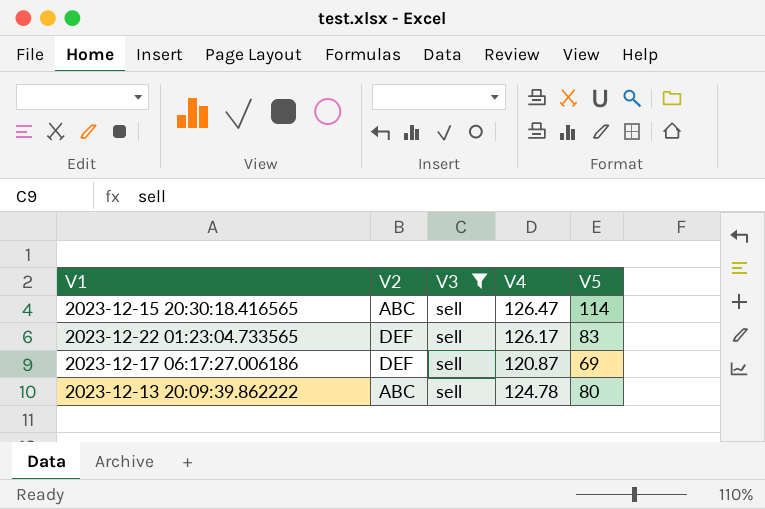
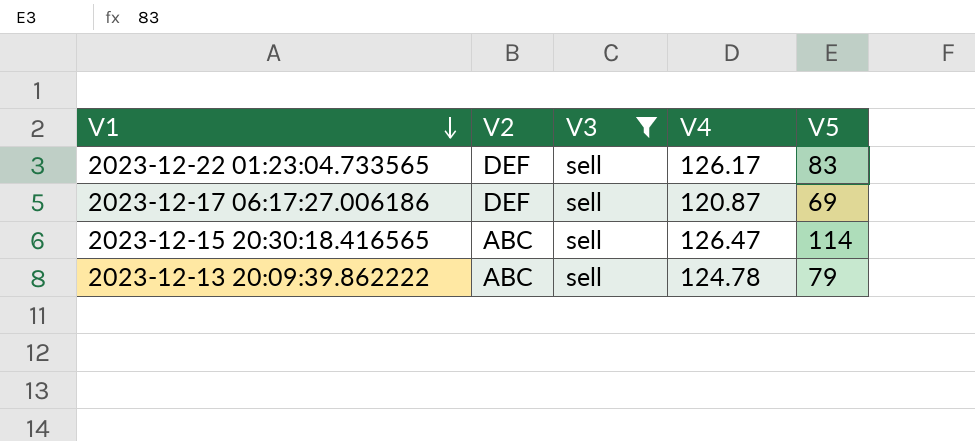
row order: none -> V1 descending
2023-12-13 20:09:39.862222 | V5: 80 -> 79

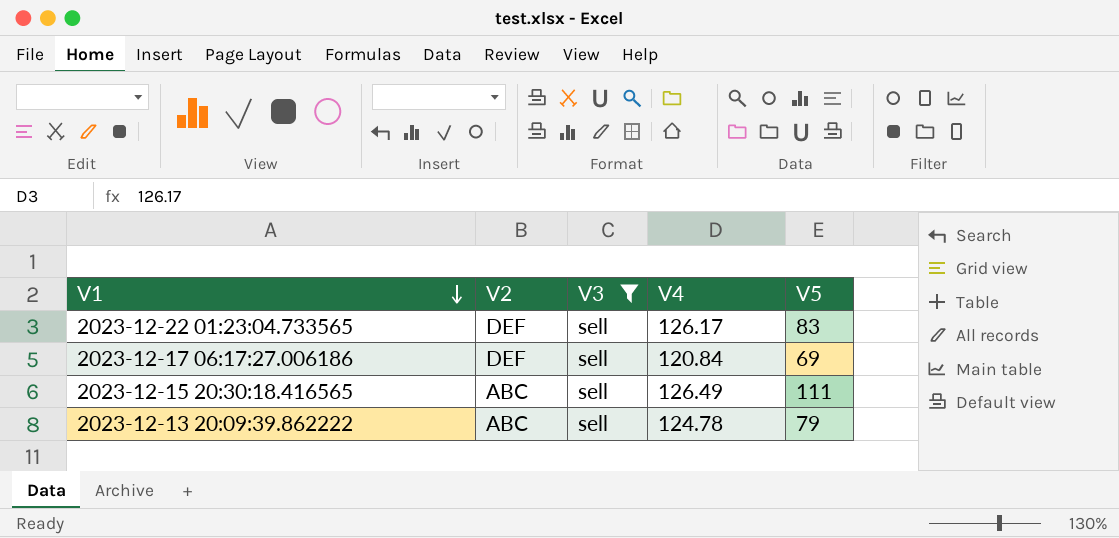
2023-12-17 06:17:27.006186 | V4: 120.87 -> 120.84
2023-12-15 20:30:18.416565 | V4: 126.47 -> 126.49
2023-12-15 20:30:18.416565 | V5: 114 -> 111

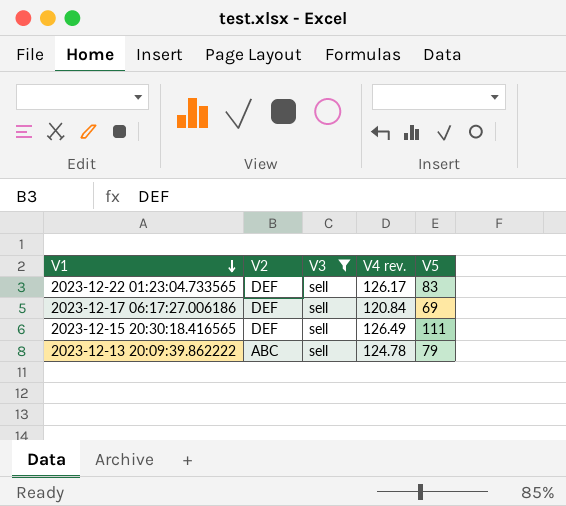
column name: V4 -> V4 rev.
2023-12-15 20:30:18.416565 | V2: ABC -> DEF

